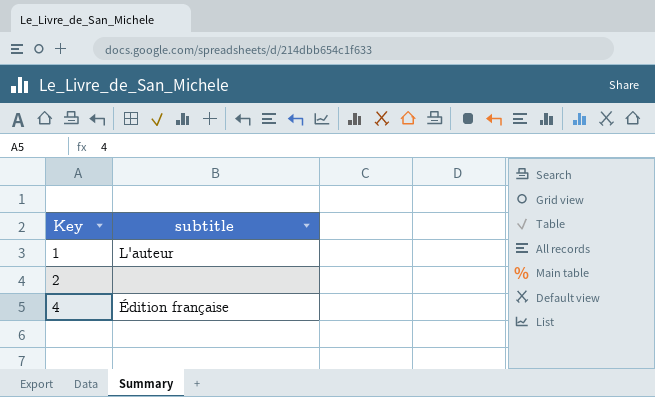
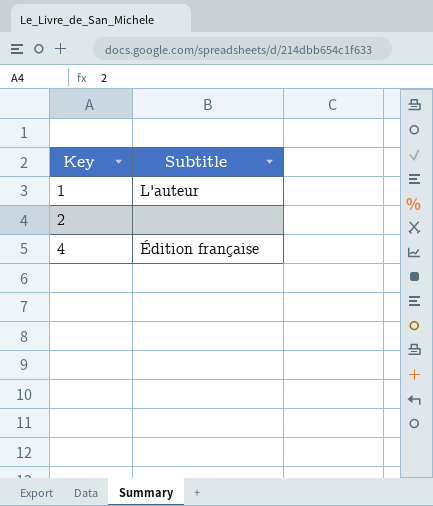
column name: subtitle -> Subtitle

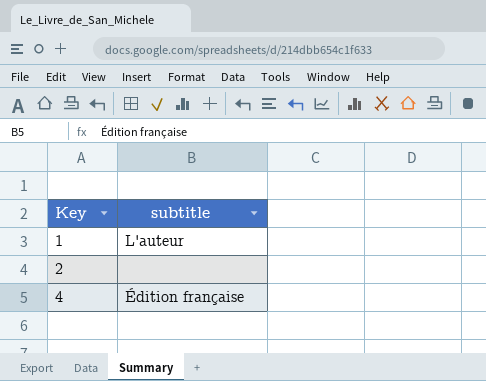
column name: Subtitle -> subtitle

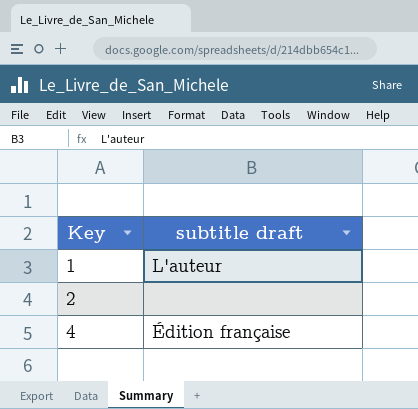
column name: subtitle -> subtitle draft

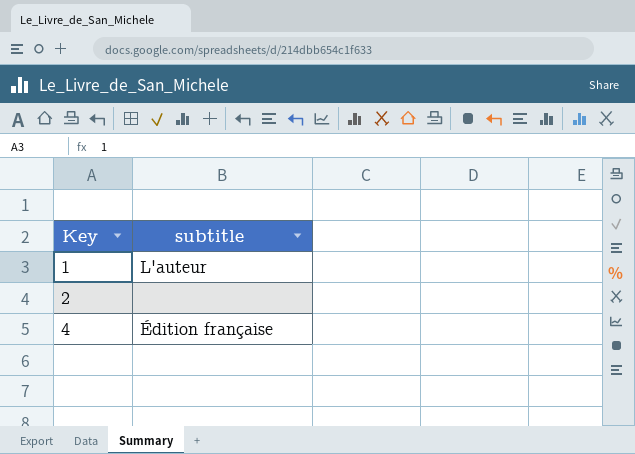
column name: subtitle draft -> subtitle

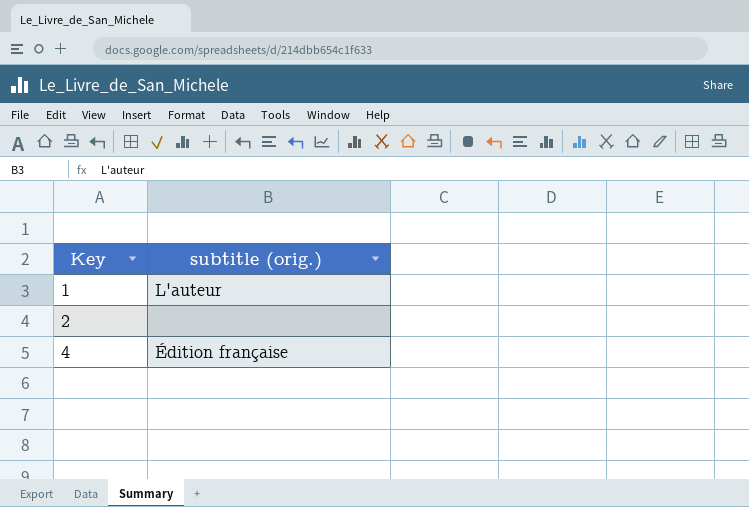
column name: subtitle -> subtitle (orig.)

